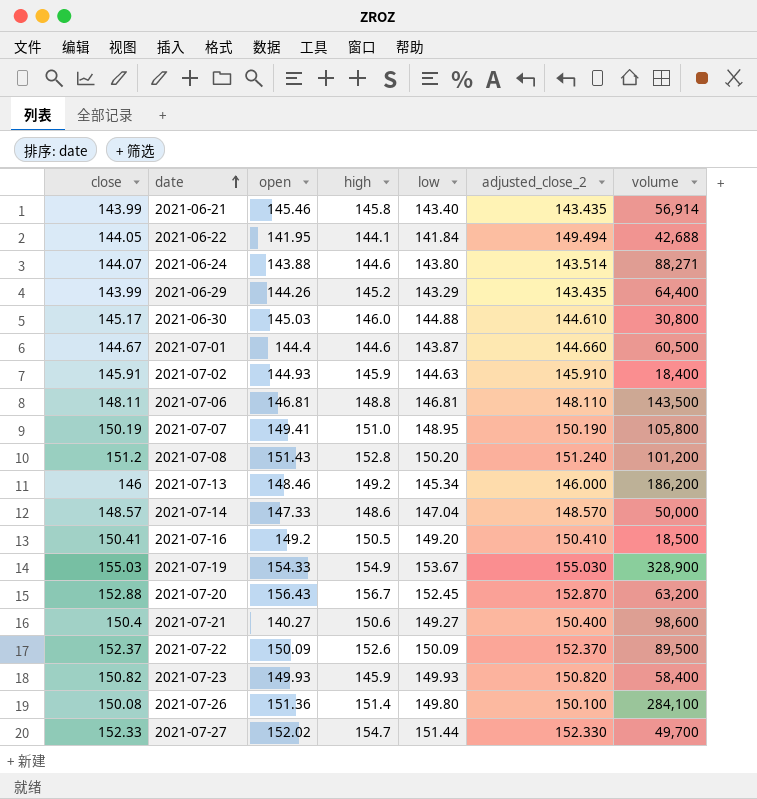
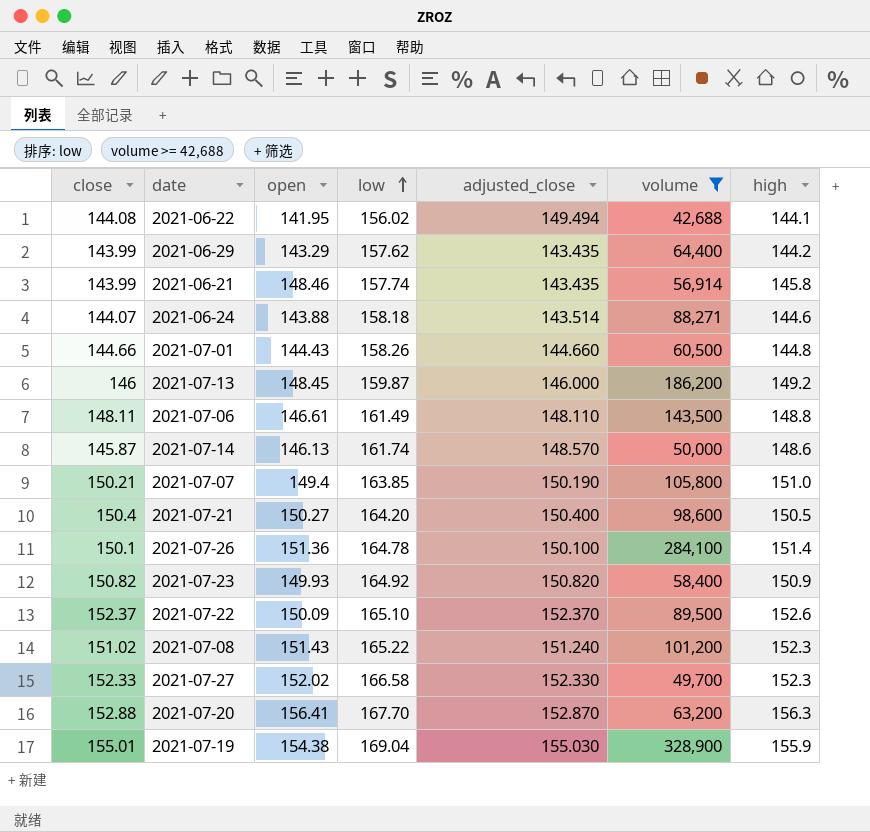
filter: none -> volume >= 42,688
row order: date ascending -> low ascending
column name: adjusted_close_2 -> adjusted_close
column high | position: 4 -> 7
2021-06-22 | close: 144.05 -> 144.08
2021-06-22 | low: 141.84 -> 156.02
2021-06-29 | open: 144.26 -> 143.29
2021-06-29 | low: 143.29 -> 157.62
2021-06-29 | high: 145.2 -> 144.2
2021-06-21 | open: 145.46 -> 148.46
2021-06-21 | low: 143.40 -> 157.74
2021-06-24 | low: 143.80 -> 158.18
2021-07-01 | close: 144.67 -> 144.66
2021-07-01 | open: 144.4 -> 144.43
2021-07-01 | low: 143.87 -> 158.26
2021-07-01 | high: 144.6 -> 144.8
2021-07-13 | open: 148.46 -> 148.45
2021-07-13 | low: 145.34 -> 159.87
2021-07-06 | open: 146.81 -> 146.61
2021-07-06 | low: 146.81 -> 161.49
2021-07-14 | close: 148.57 -> 145.87
2021-07-14 | open: 147.33 -> 146.13
2021-07-14 | low: 147.04 -> 161.74
2021-07-07 | close: 150.19 -> 150.21
2021-07-07 | open: 149.41 -> 149.4
2021-07-07 | low: 148.95 -> 163.85
2021-07-21 | open: 140.27 -> 150.27
2021-07-21 | low: 149.27 -> 164.20
2021-07-21 | high: 150.6 -> 150.5
2021-07-26 | close: 150.08 -> 150.1
2021-07-26 | low: 149.80 -> 164.78
2021-07-23 | low: 149.93 -> 164.92
2021-07-23 | high: 145.9 -> 150.9
2021-07-22 | low: 150.09 -> 165.10
2021-07-08 | close: 151.2 -> 151.02
2021-07-08 | low: 150.20 -> 165.22
2021-07-08 | high: 152.8 -> 152.3
2021-07-27 | low: 151.44 -> 166.58
2021-07-27 | high: 154.7 -> 152.3
2021-07-20 | open: 156.43 -> 156.41
2021-07-20 | low: 152.45 -> 167.70
2021-07-20 | high: 156.7 -> 156.3
2021-07-19 | close: 155.03 -> 155.01
2021-07-19 | open: 154.33 -> 154.38
2021-07-19 | low: 153.67 -> 169.04
2021-07-19 | high: 154.9 -> 155.9

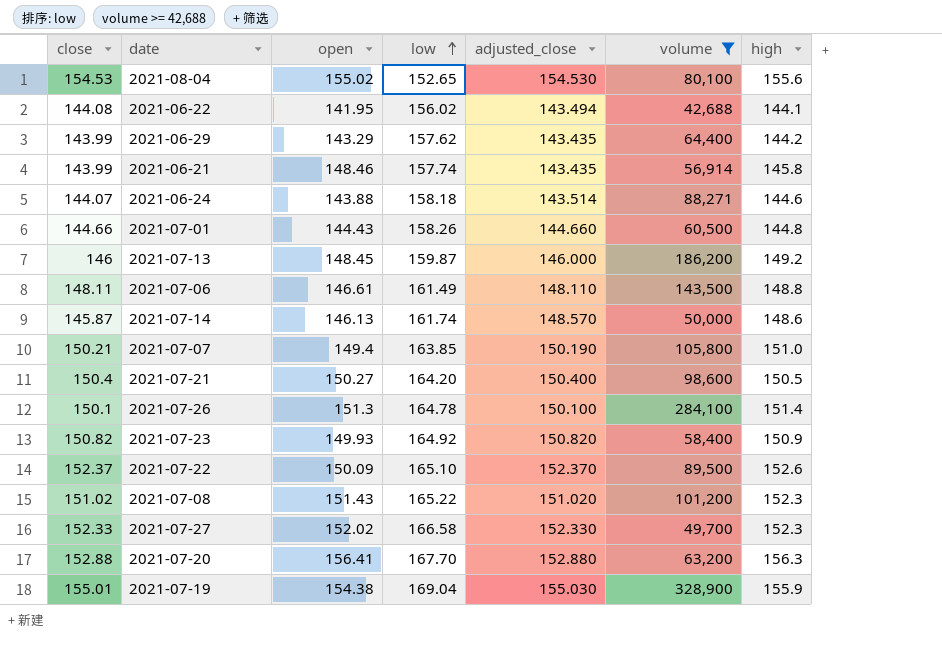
row 2021-08-04: none -> 154.53 | 155.02 | 152.65 | 154.530 | 80,100 | 155.6
2021-06-22 | adjusted_close: 149.494 -> 143.494
2021-07-26 | open: 151.36 -> 151.3
2021-07-08 | adjusted_close: 151.240 -> 151.020
2021-07-20 | adjusted_close: 152.870 -> 152.880

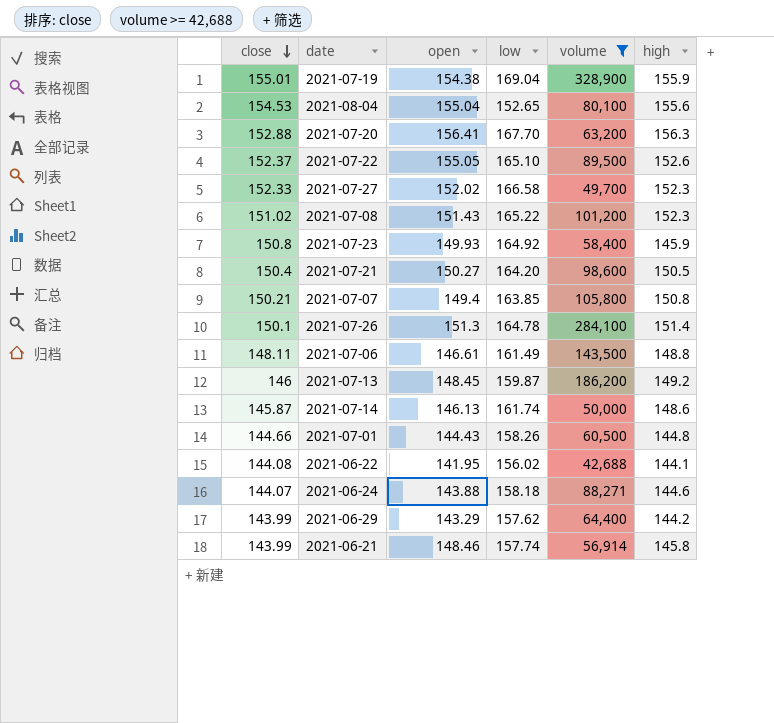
row order: low ascending -> close descending
column adjusted_close | position: 5 -> none
2021-08-04 | open: 155.02 -> 155.04
2021-07-22 | open: 150.09 -> 155.05
2021-07-23 | close: 150.82 -> 150.8
2021-07-23 | high: 150.9 -> 145.9
2021-07-07 | high: 151.0 -> 150.8

